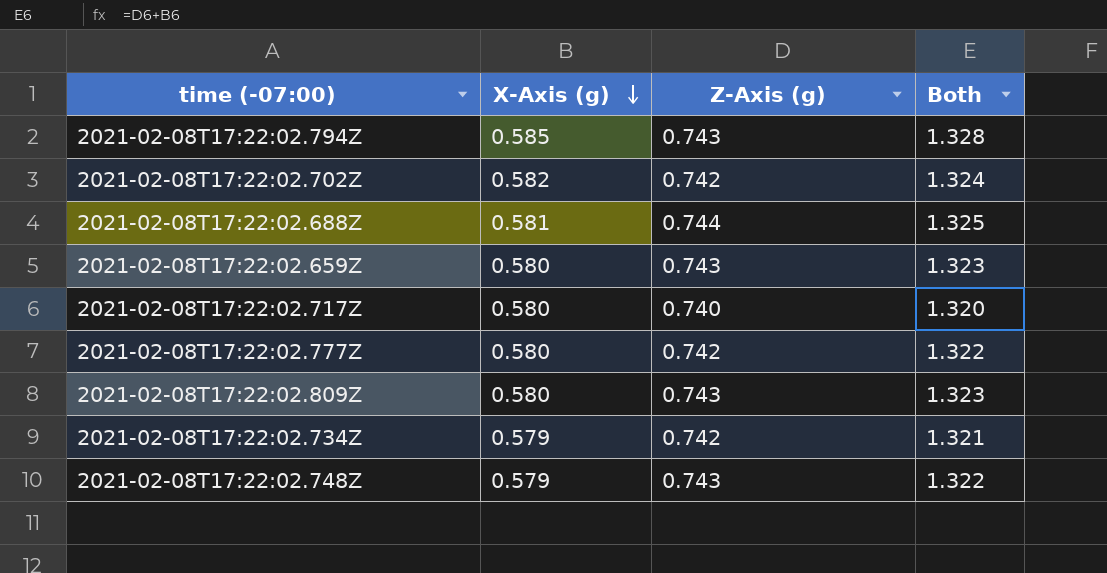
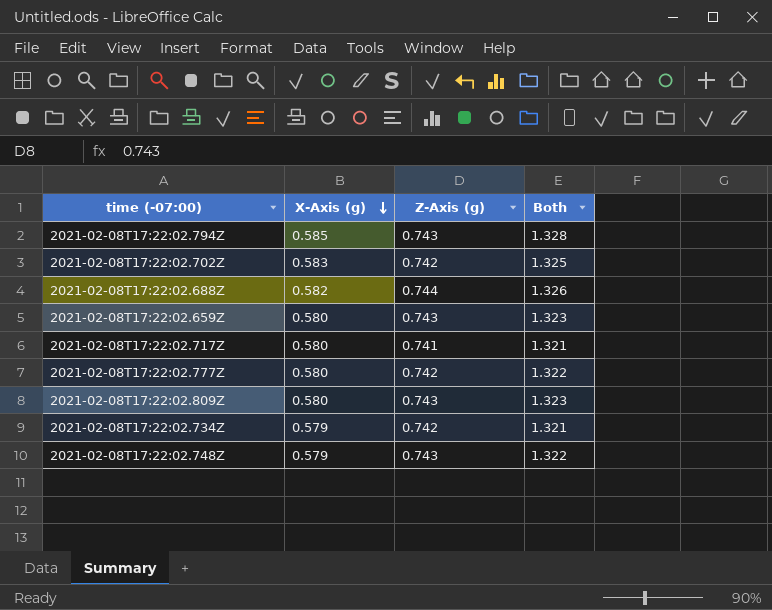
2021-02-08T17:22:02.702Z | X-Axis (g): 0.582 -> 0.583
2021-02-08T17:22:02.702Z | Both: 1.324 -> 1.325
2021-02-08T17:22:02.688Z | X-Axis (g): 0.581 -> 0.582
2021-02-08T17:22:02.688Z | Both: 1.325 -> 1.326
2021-02-08T17:22:02.717Z | Z-Axis (g): 0.740 -> 0.741
2021-02-08T17:22:02.717Z | Both: 1.320 -> 1.321

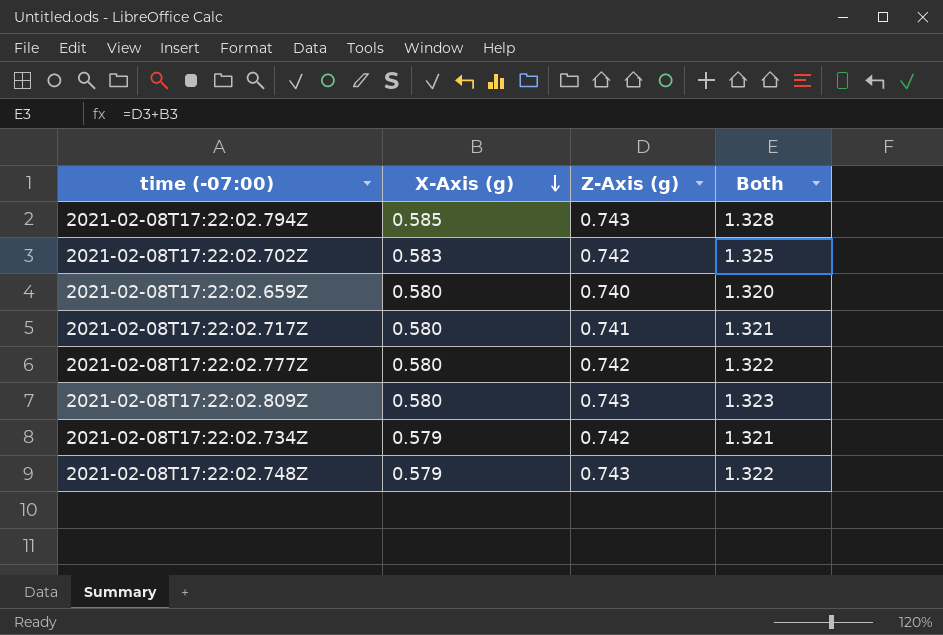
row 2021-02-08T17:22:02.688Z: 0.582 | 0.744 | 1.326 -> none
2021-02-08T17:22:02.659Z | Z-Axis (g): 0.743 -> 0.740
2021-02-08T17:22:02.659Z | Both: 1.323 -> 1.320

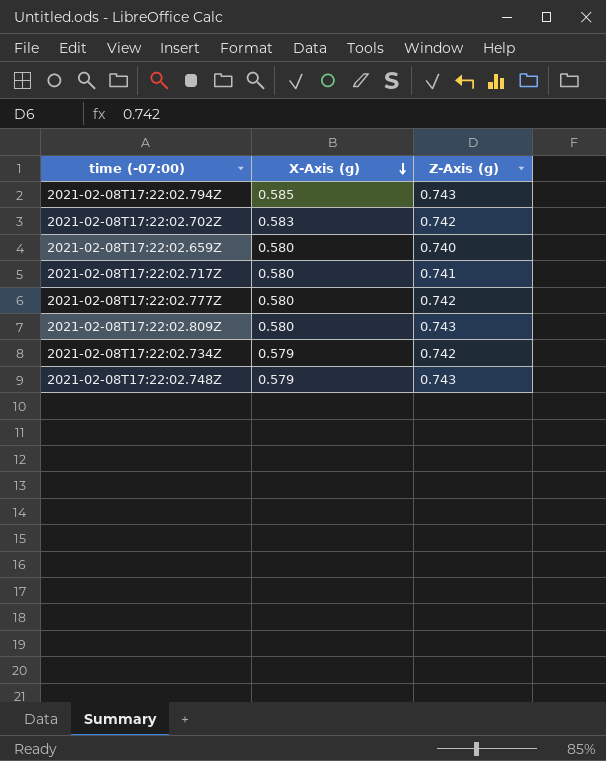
column Both | formula: [X-Axis (g)] + [Z-Axis (g)] -> none

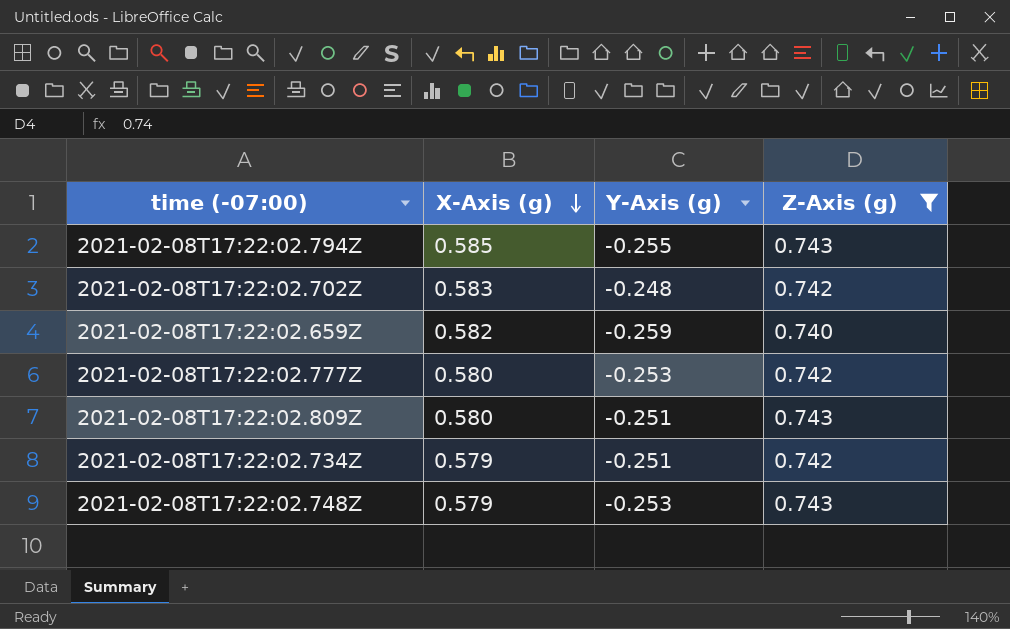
filter: none -> Z-Axis (g) != 0.741
column Y-Axis (g) | position: none -> 3
2021-02-08T17:22:02.659Z | X-Axis (g): 0.580 -> 0.582

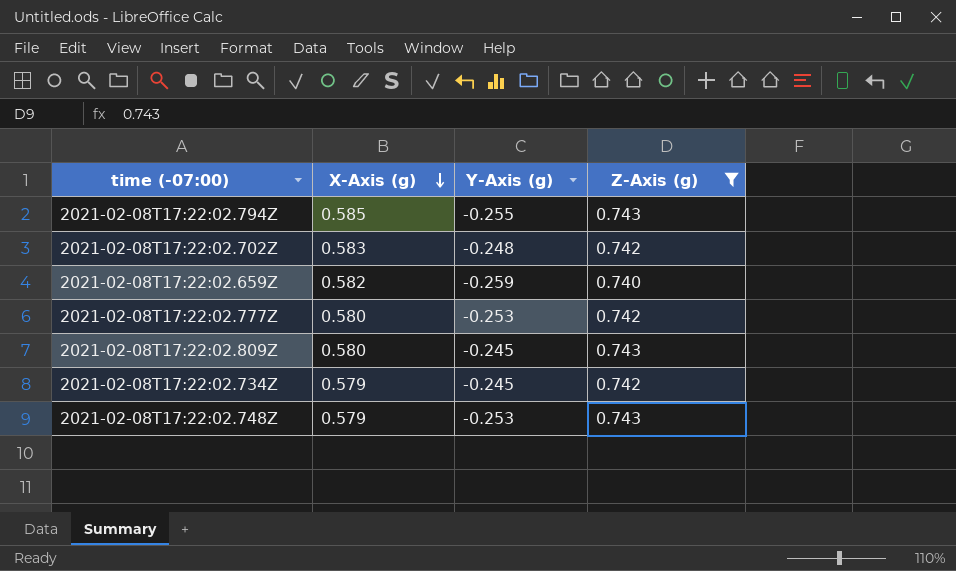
2021-02-08T17:22:02.809Z | Y-Axis (g): -0.251 -> -0.245
2021-02-08T17:22:02.734Z | Y-Axis (g): -0.251 -> -0.245

